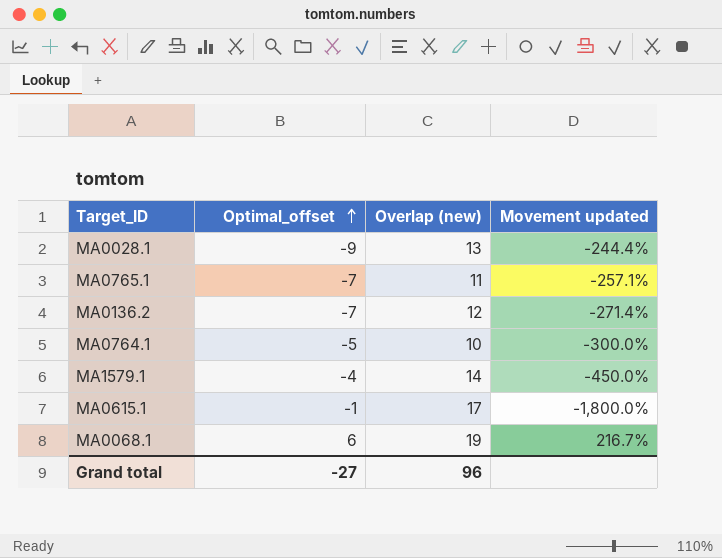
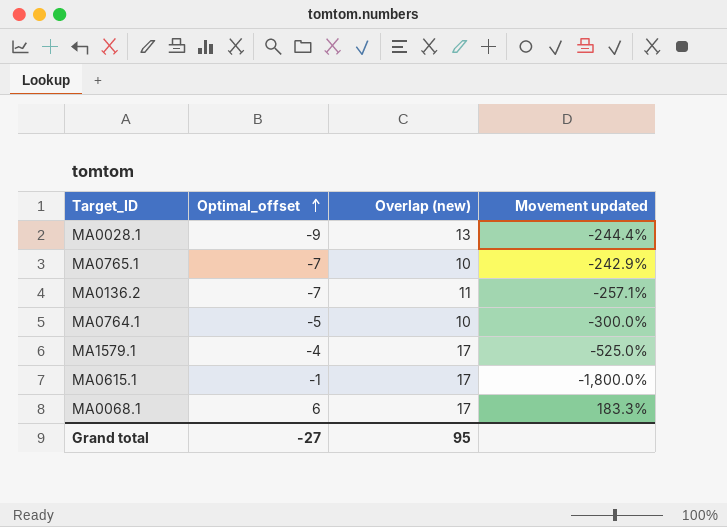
MA0765.1 | Overlap (new): 11 -> 10
MA0765.1 | Movement updated: -257.1% -> -242.9%
MA0136.2 | Overlap (new): 12 -> 11
MA0136.2 | Movement updated: -271.4% -> -257.1%
MA1579.1 | Overlap (new): 14 -> 17
MA1579.1 | Movement updated: -450.0% -> -525.0%
MA0068.1 | Overlap (new): 19 -> 17
MA0068.1 | Movement updated: 216.7% -> 183.3%
Grand total | Overlap (new): 96 -> 95

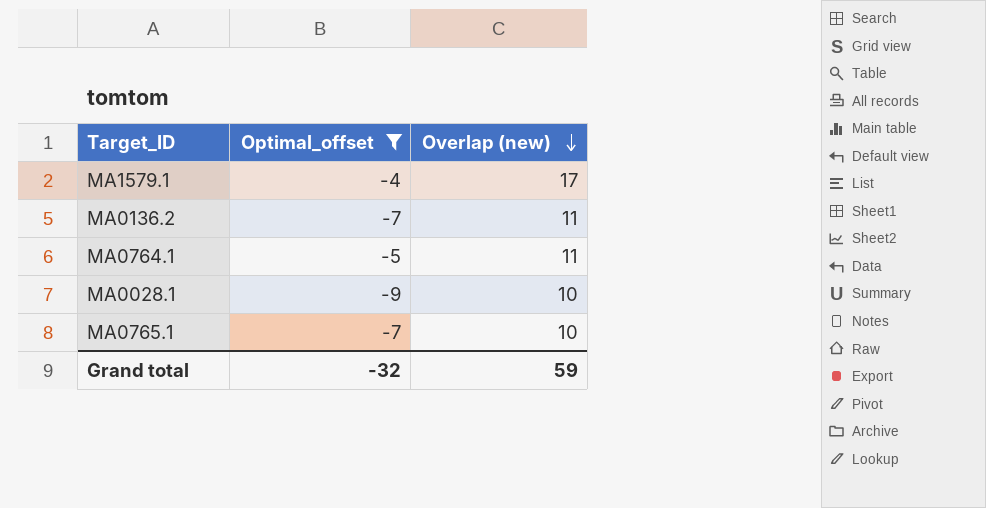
filter: none -> Optimal_offset <= -4
row order: Optimal_offset ascending -> Overlap (new) descending
column Movement updated | formula: ([Overlap (new)] - [Optimal_offset]) / [Optimal_offset] -> none
MA0764.1 | Overlap (new): 10 -> 11
MA0028.1 | Overlap (new): 13 -> 10
Grand total | Optimal_offset: -27 -> -32
Grand total | Overlap (new): 95 -> 59

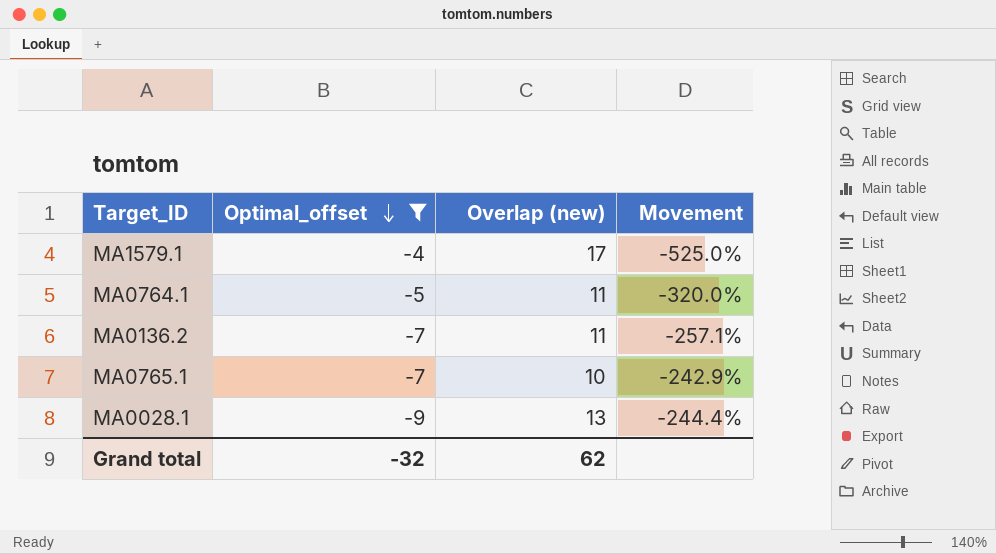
row order: Overlap (new) descending -> Optimal_offset descending
column Movement | formula: none -> ([Overlap (new)] - [Optimal_offset]) / [Optimal_offset]
MA0028.1 | Overlap (new): 10 -> 13
Grand total | Overlap (new): 59 -> 62

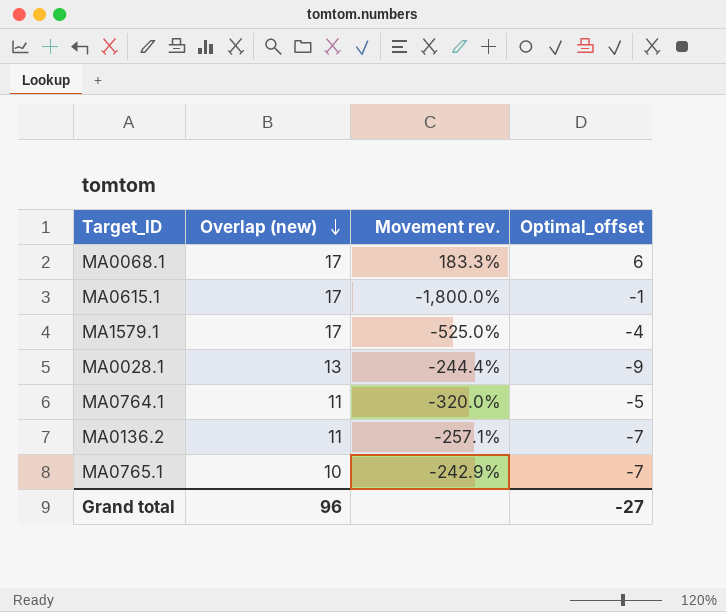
filter: Optimal_offset <= -4 -> none
row order: Optimal_offset descending -> Overlap (new) descending
column name: Movement -> Movement rev.
column Optimal_offset | position: 2 -> 4
Grand total | Overlap (new): 62 -> 96
Grand total | Optimal_offset: -32 -> -27

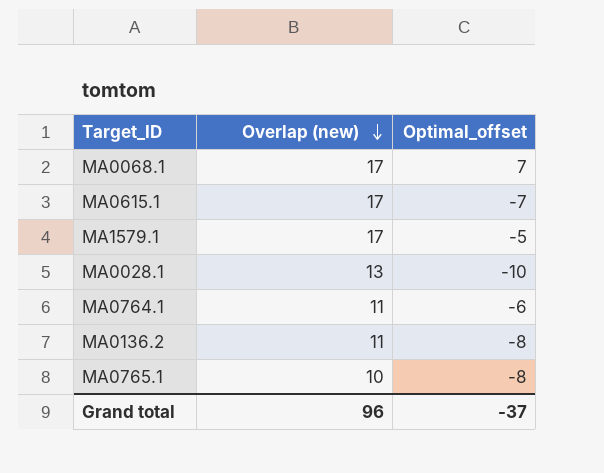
column Movement rev. | formula: ([Overlap (new)] - [Optimal_offset]) / [Optimal_offset] -> none
MA0068.1 | Optimal_offset: 6 -> 7
MA0615.1 | Optimal_offset: -1 -> -7
MA1579.1 | Optimal_offset: -4 -> -5
MA0028.1 | Optimal_offset: -9 -> -10
MA0764.1 | Optimal_offset: -5 -> -6
MA0136.2 | Optimal_offset: -7 -> -8
MA0765.1 | Optimal_offset: -7 -> -8
Grand total | Optimal_offset: -27 -> -37

